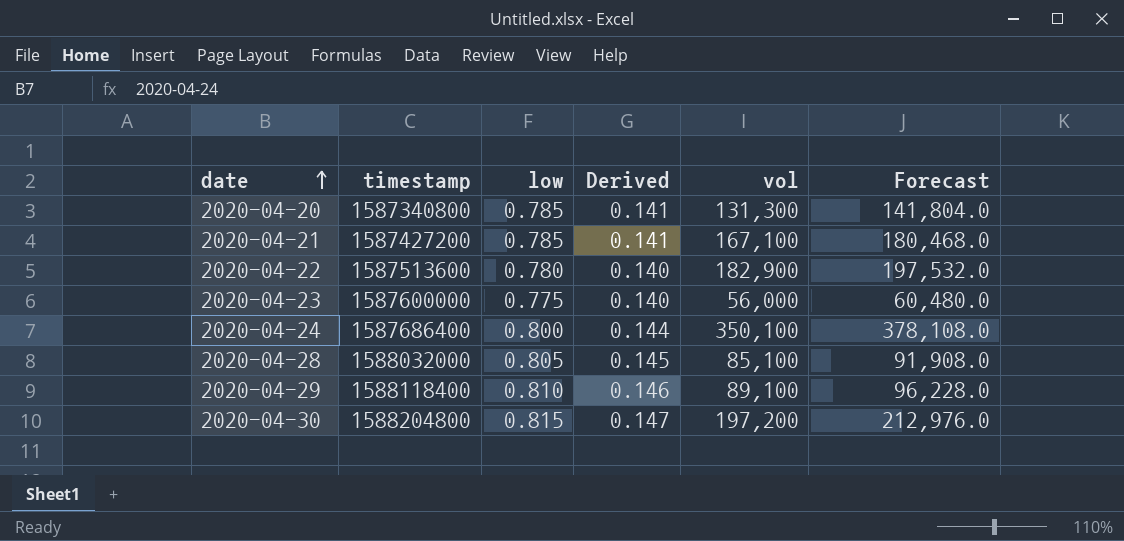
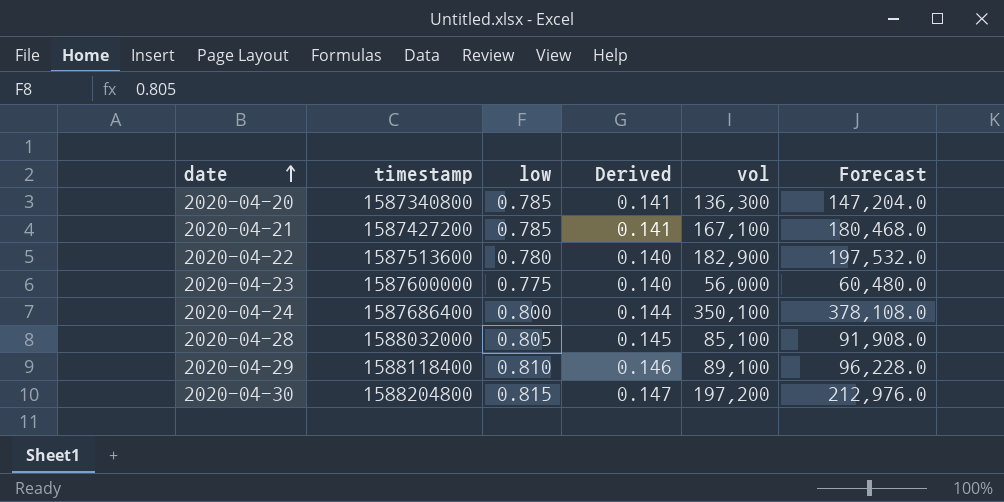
2020-04-20 | vol: 131,300 -> 136,300
2020-04-20 | Forecast: 141,804.0 -> 147,204.0

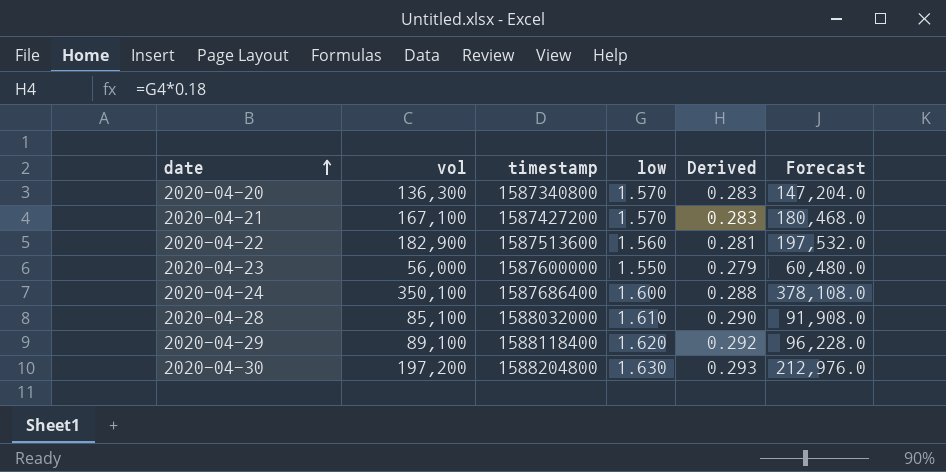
column vol | position: 5 -> 2
2020-04-20 | low: 0.785 -> 1.570
2020-04-20 | Derived: 0.141 -> 0.283
2020-04-21 | low: 0.785 -> 1.570
2020-04-21 | Derived: 0.141 -> 0.283
2020-04-22 | low: 0.780 -> 1.560
2020-04-22 | Derived: 0.140 -> 0.281
2020-04-23 | low: 0.775 -> 1.550
2020-04-23 | Derived: 0.140 -> 0.279
2020-04-24 | low: 0.800 -> 1.600
2020-04-24 | Derived: 0.144 -> 0.288
2020-04-28 | low: 0.805 -> 1.610
2020-04-28 | Derived: 0.145 -> 0.290
2020-04-29 | low: 0.810 -> 1.620
2020-04-29 | Derived: 0.146 -> 0.292
2020-04-30 | low: 0.815 -> 1.630
2020-04-30 | Derived: 0.147 -> 0.293

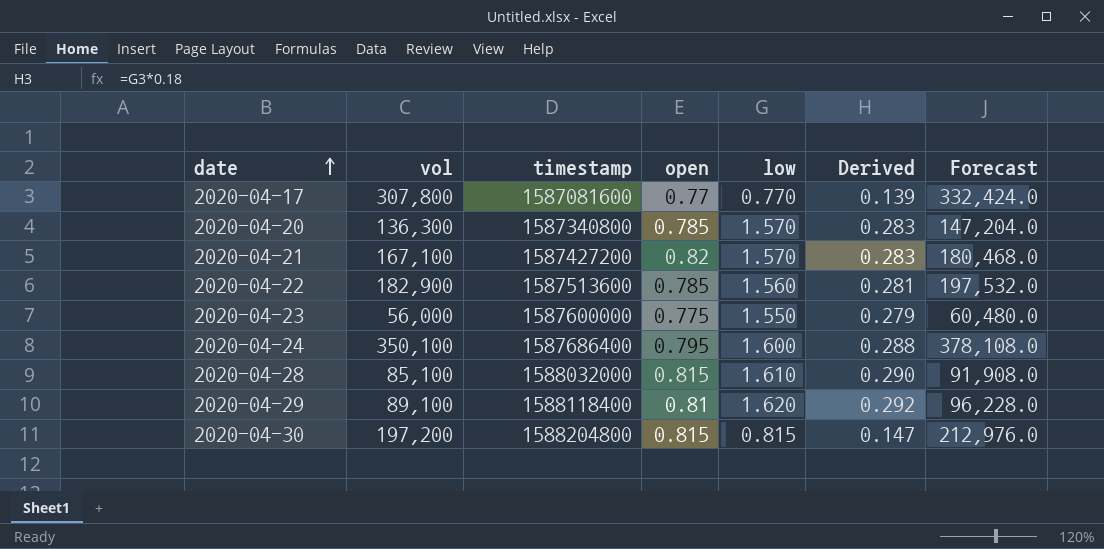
column open | position: none -> 4
row 2020-04-17: none -> 307,800 | 1587081600 | 0.77 | 0.770 | 0.139 | 332,424.0
2020-04-30 | low: 1.630 -> 0.815
2020-04-30 | Derived: 0.293 -> 0.147

